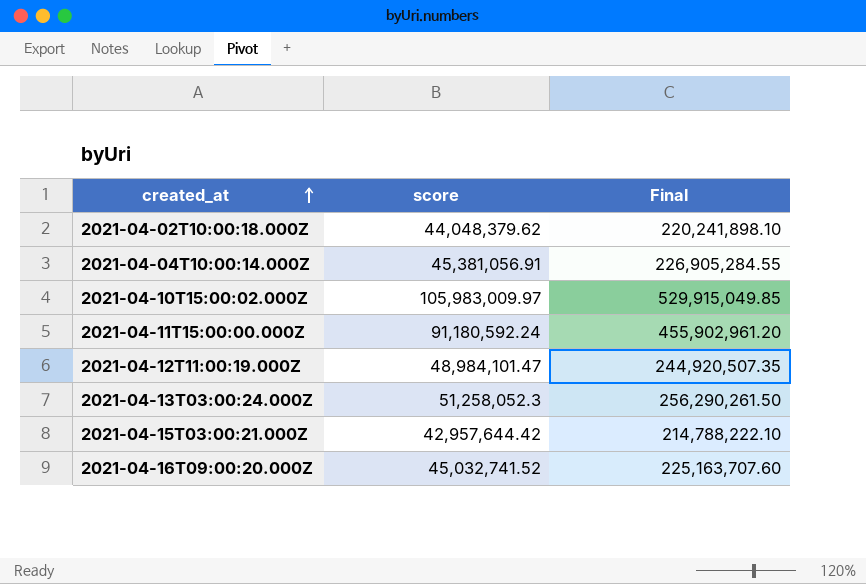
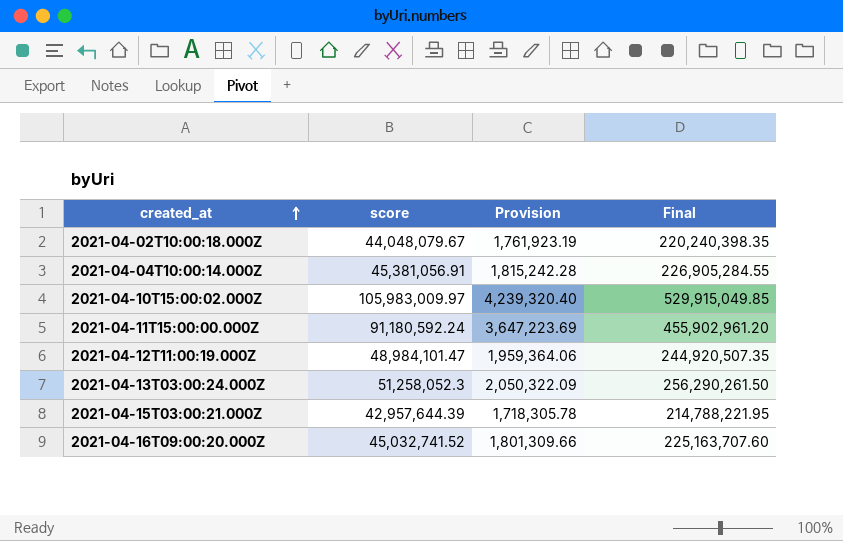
column Provision | formula: none -> [score] * 0.04
2021-04-02T10:00:18.000Z | score: 44,048,379.62 -> 44,048,079.67
2021-04-02T10:00:18.000Z | Final: 220,241,898.10 -> 220,240,398.35
2021-04-15T03:00:21.000Z | score: 42,957,644.42 -> 42,957,644.39
2021-04-15T03:00:21.000Z | Final: 214,788,222.10 -> 214,788,221.95

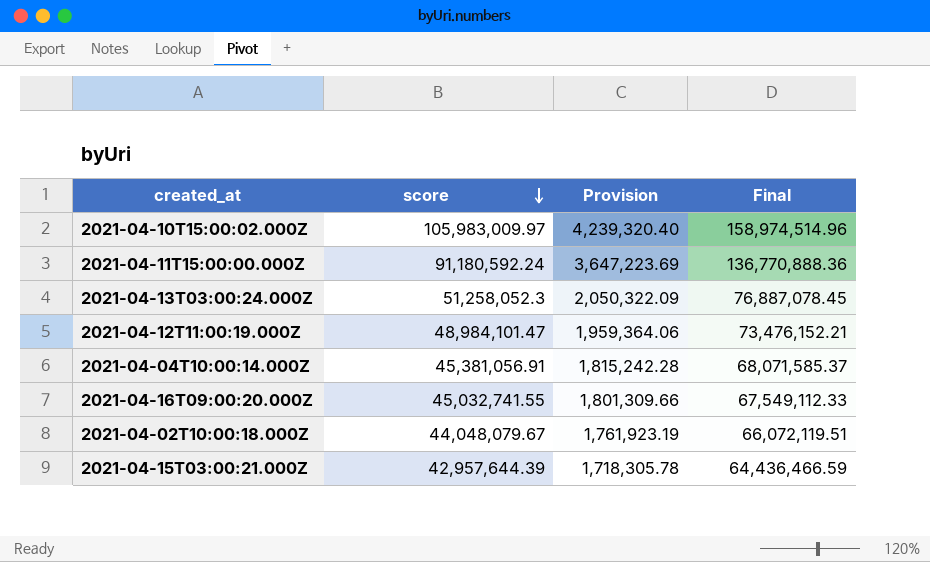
row order: created_at ascending -> score descending
column Final | formula: [score] * 5 -> [score] * 1.5
2021-04-16T09:00:20.000Z | score: 45,032,741.52 -> 45,032,741.55

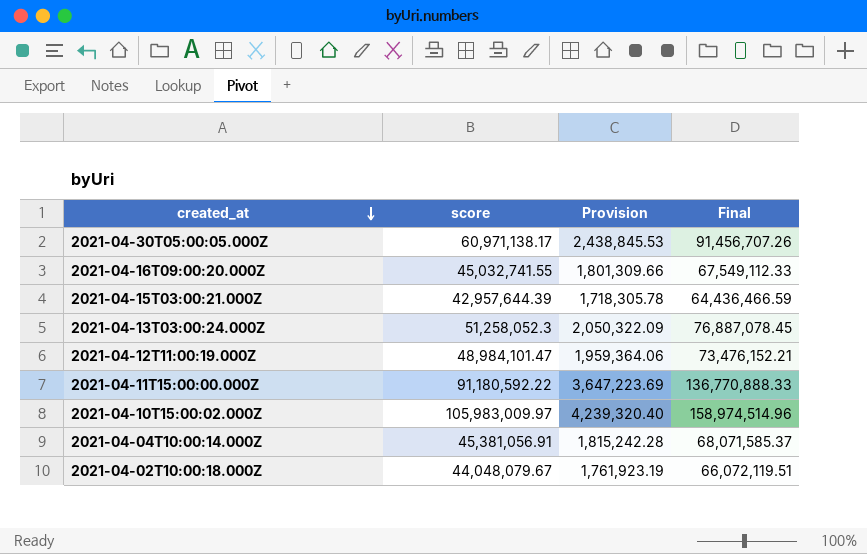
row order: score descending -> created_at descending
row 2021-04-30T05:00:05.000Z: none -> 60,971,138.17 | 2,438,845.53 | 91,456,707.26
2021-04-11T15:00:00.000Z | score: 91,180,592.24 -> 91,180,592.22
2021-04-11T15:00:00.000Z | Final: 136,770,888.36 -> 136,770,888.33

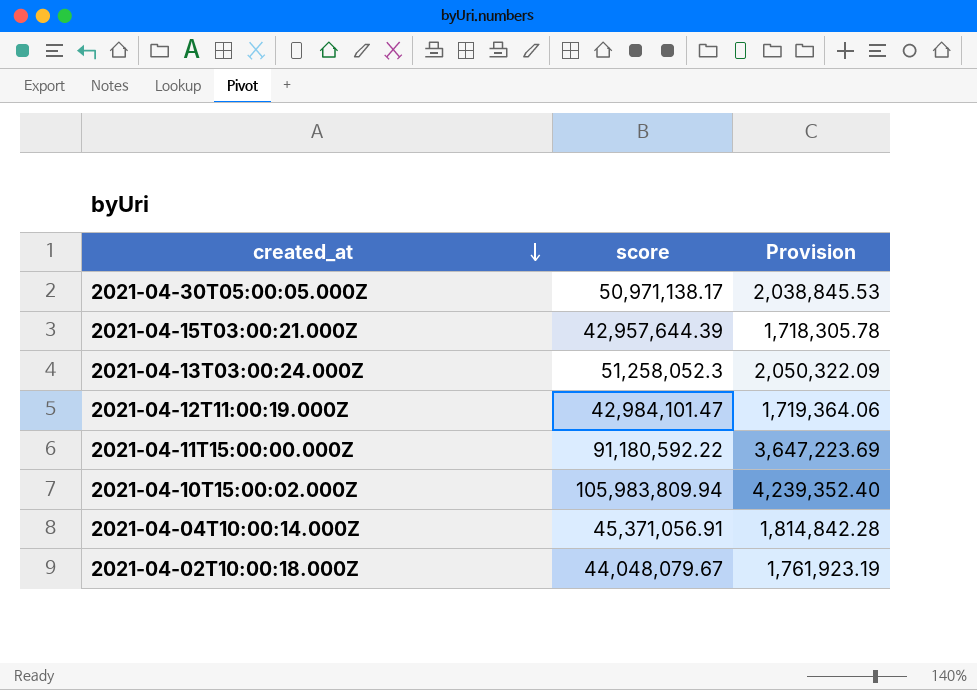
column Final | formula: [score] * 1.5 -> none
row 2021-04-16T09:00:20.000Z: 45,032,741.55 | 1,801,309.66 | 67,549,112.33 -> none
2021-04-30T05:00:05.000Z | score: 60,971,138.17 -> 50,971,138.17
2021-04-30T05:00:05.000Z | Provision: 2,438,845.53 -> 2,038,845.53
2021-04-12T11:00:19.000Z | score: 48,984,101.47 -> 42,984,101.47
2021-04-12T11:00:19.000Z | Provision: 1,959,364.06 -> 1,719,364.06
2021-04-10T15:00:02.000Z | score: 105,983,009.97 -> 105,983,809.94
2021-04-10T15:00:02.000Z | Provision: 4,239,320.40 -> 4,239,352.40
2021-04-04T10:00:14.000Z | score: 45,381,056.91 -> 45,371,056.91
2021-04-04T10:00:14.000Z | Provision: 1,815,242.28 -> 1,814,842.28

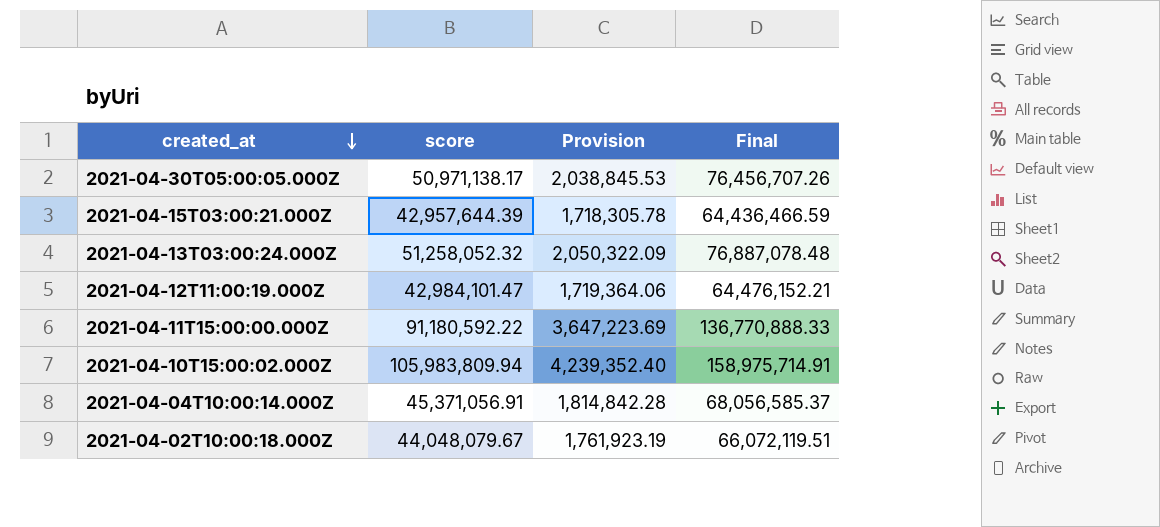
column Final | formula: none -> [score] * 1.5
2021-04-13T03:00:24.000Z | score: 51,258,052.3 -> 51,258,052.32

